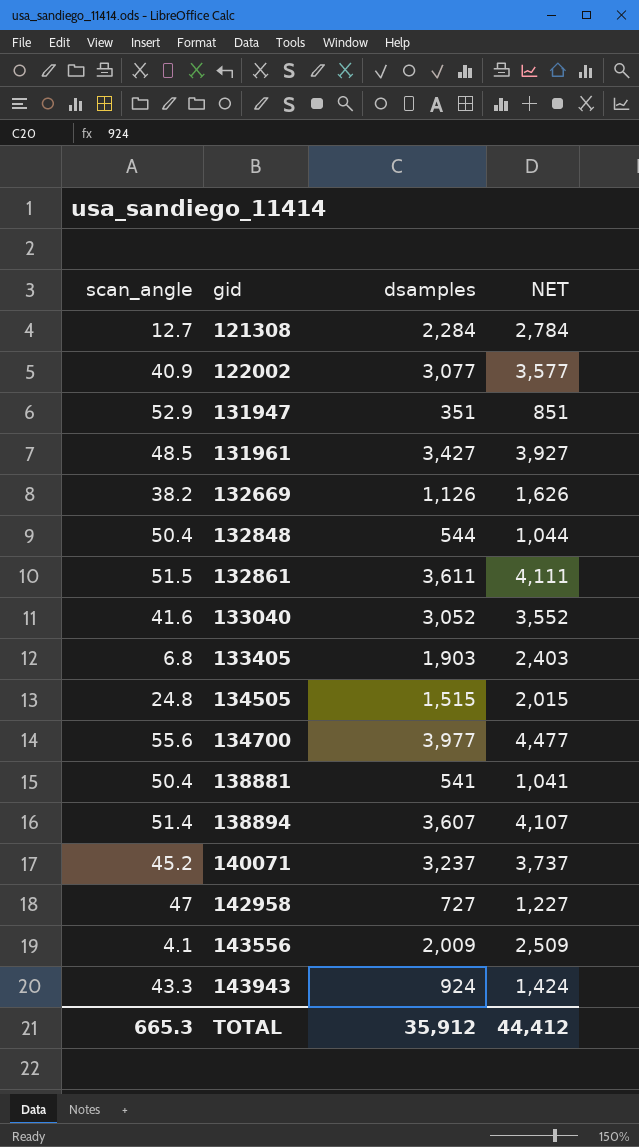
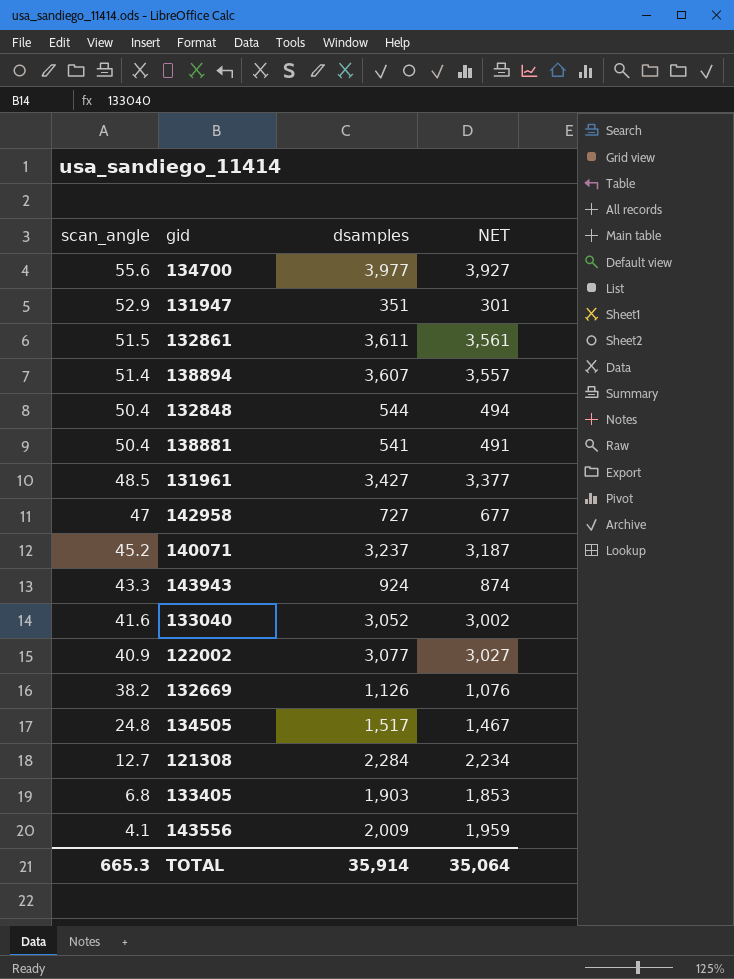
row order: gid ascending -> scan_angle descending
column NET | formula: [dsamples] + 500 -> [dsamples] - 50
134505 | dsamples: 1,515 -> 1,517
TOTAL | dsamples: 35,912 -> 35,914
TOTAL | NET: 44,412 -> 35,064

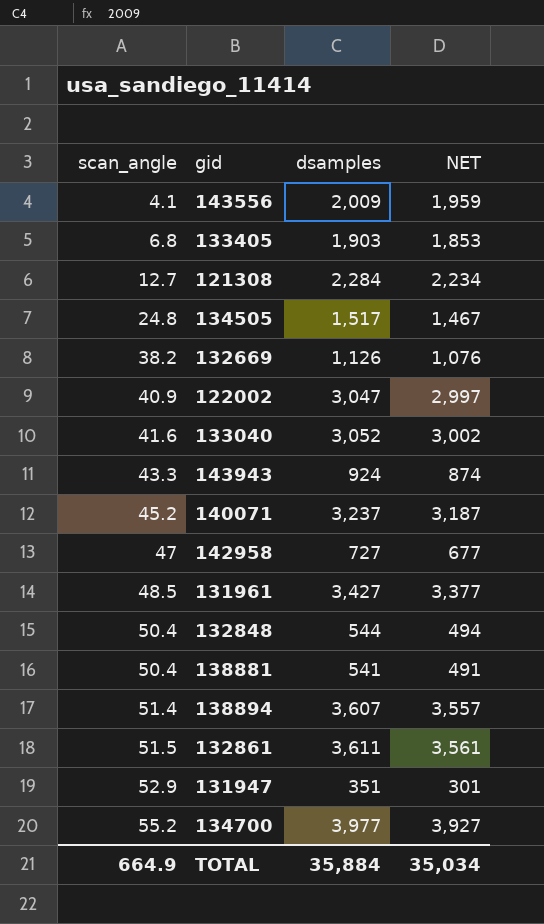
row order: scan_angle descending -> scan_angle ascending
122002 | dsamples: 3,077 -> 3,047
122002 | NET: 3,027 -> 2,997
134700 | scan_angle: 55.6 -> 55.2
TOTAL | scan_angle: 665.3 -> 664.9
TOTAL | dsamples: 35,914 -> 35,884
TOTAL | NET: 35,064 -> 35,034

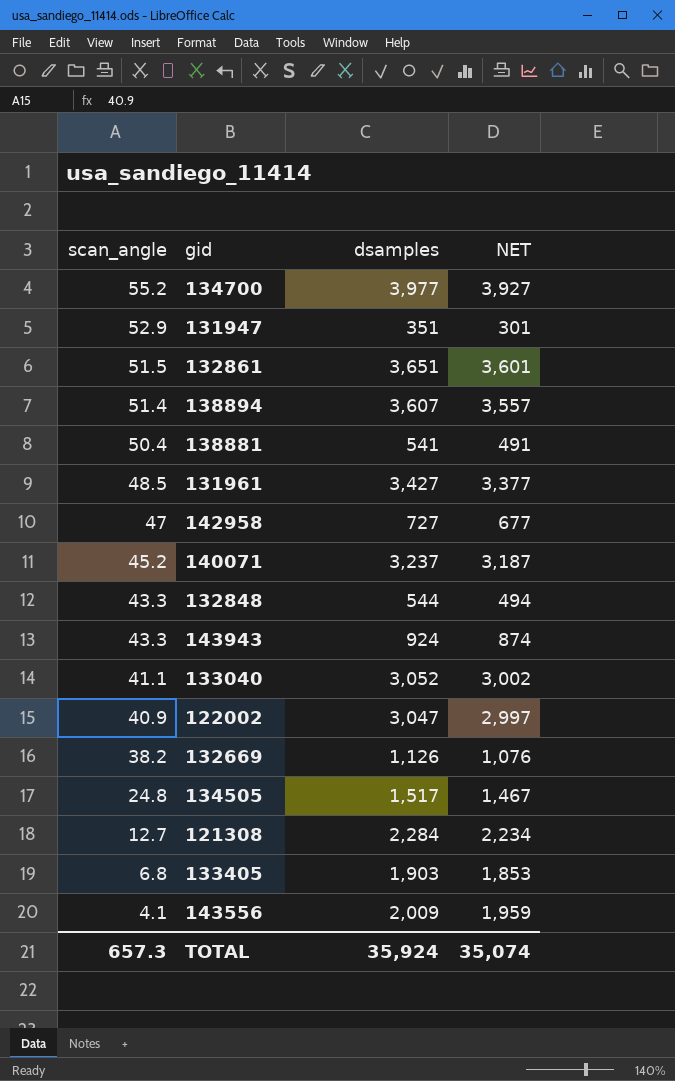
row order: scan_angle ascending -> scan_angle descending
132861 | dsamples: 3,611 -> 3,651
132861 | NET: 3,561 -> 3,601
132848 | scan_angle: 50.4 -> 43.3
133040 | scan_angle: 41.6 -> 41.1
TOTAL | scan_angle: 664.9 -> 657.3
TOTAL | dsamples: 35,884 -> 35,924
TOTAL | NET: 35,034 -> 35,074

